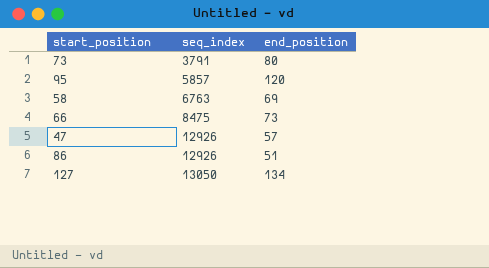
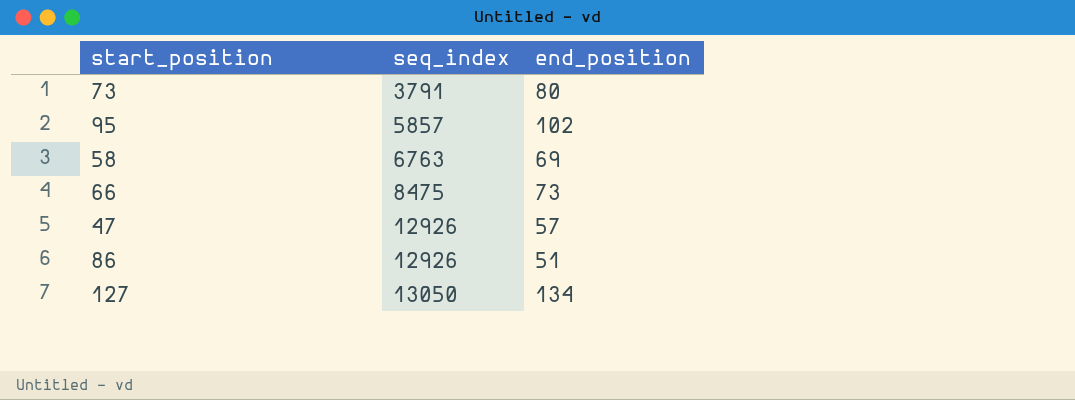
95 | end_position: 120 -> 102

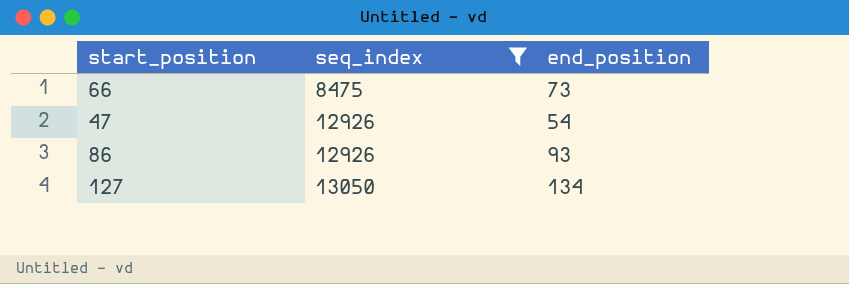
filter: none -> seq_index >= 8475
47 | end_position: 57 -> 54
86 | end_position: 51 -> 93

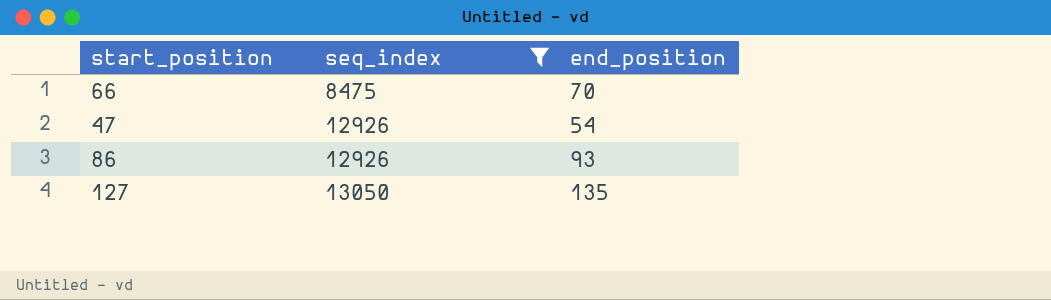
66 | end_position: 73 -> 70
127 | end_position: 134 -> 135

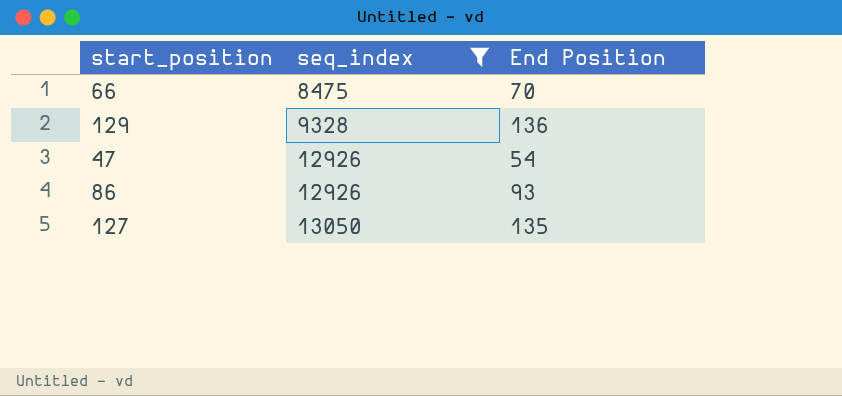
column name: end_position -> End Position
row 129: none -> 9328 | 136

